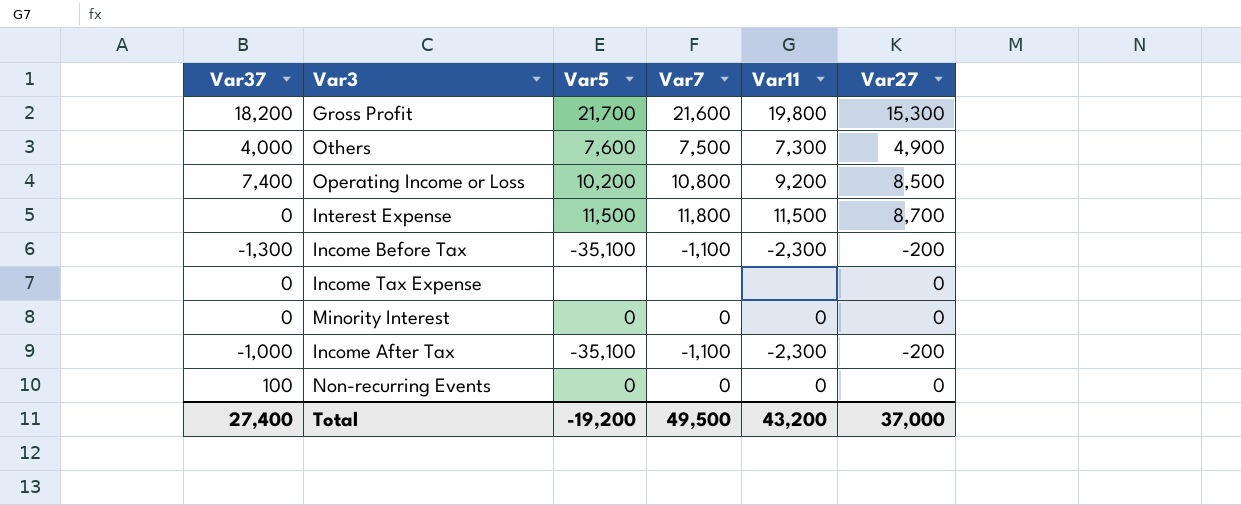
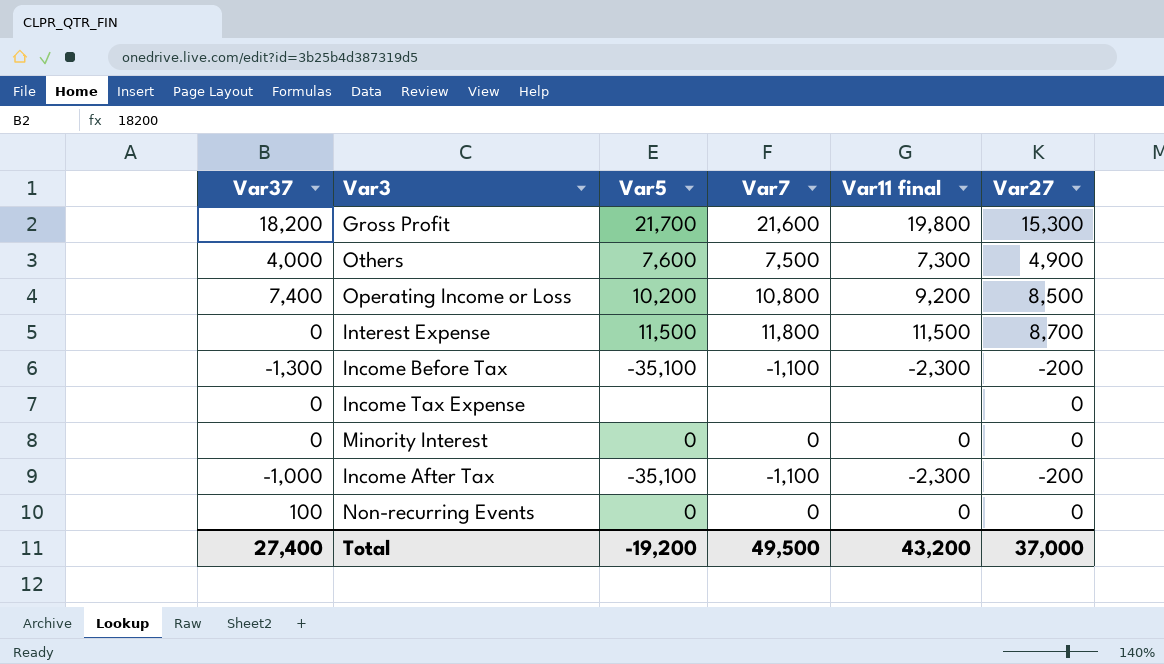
column name: Var11 -> Var11 final

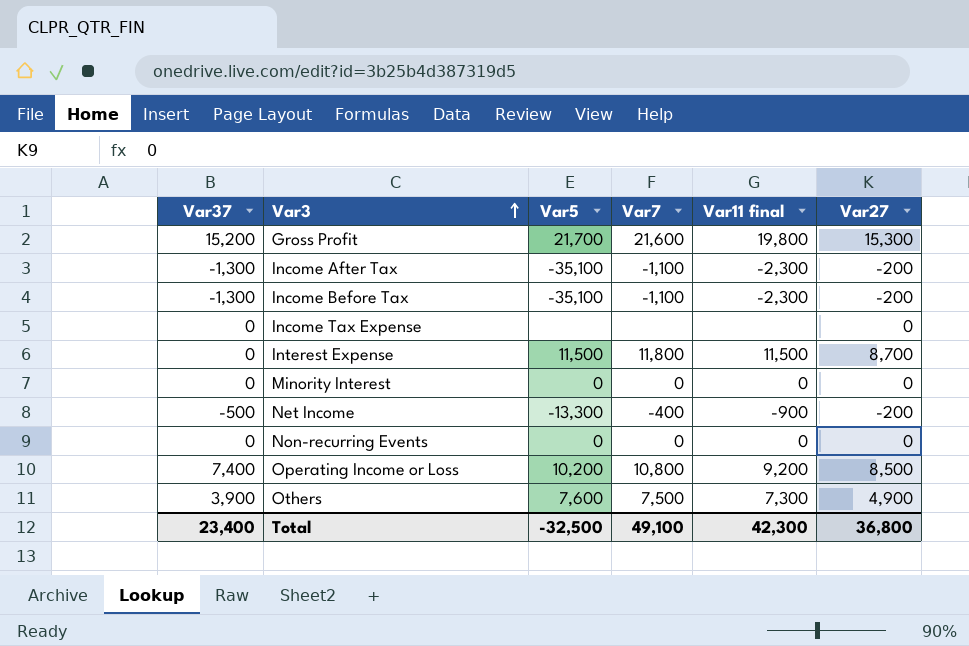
row order: none -> Var3 ascending
Gross Profit | Var37: 18,200 -> 15,200
Income After Tax | Var37: -1,000 -> -1,300
row Net Income: none -> -500 | -13,300 | -400 | -900 | -200
Non-recurring Events | Var37: 100 -> 0
Others | Var37: 4,000 -> 3,900
Total | Var37: 27,400 -> 23,400
Total | Var5: -19,200 -> -32,500
Total | Var7: 49,500 -> 49,100
Total | Var11 final: 43,200 -> 42,300
Total | Var27: 37,000 -> 36,800

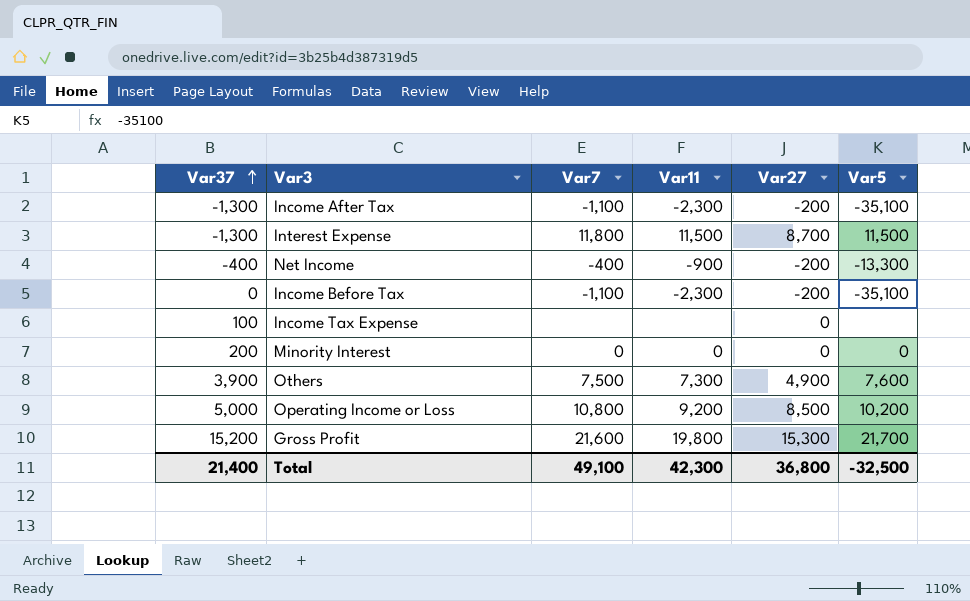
row order: Var3 ascending -> Var37 ascending
column name: Var11 final -> Var11
column Var5 | position: 3 -> 6
row Non-recurring Events: 0 | 0 | 0 | 0 | 0 -> none
Interest Expense | Var37: 0 -> -1,300
Net Income | Var37: -500 -> -400
Income Before Tax | Var37: -1,300 -> 0
Income Tax Expense | Var37: 0 -> 100
Minority Interest | Var37: 0 -> 200
Operating Income or Loss | Var37: 7,400 -> 5,000
Total | Var37: 23,400 -> 21,400

